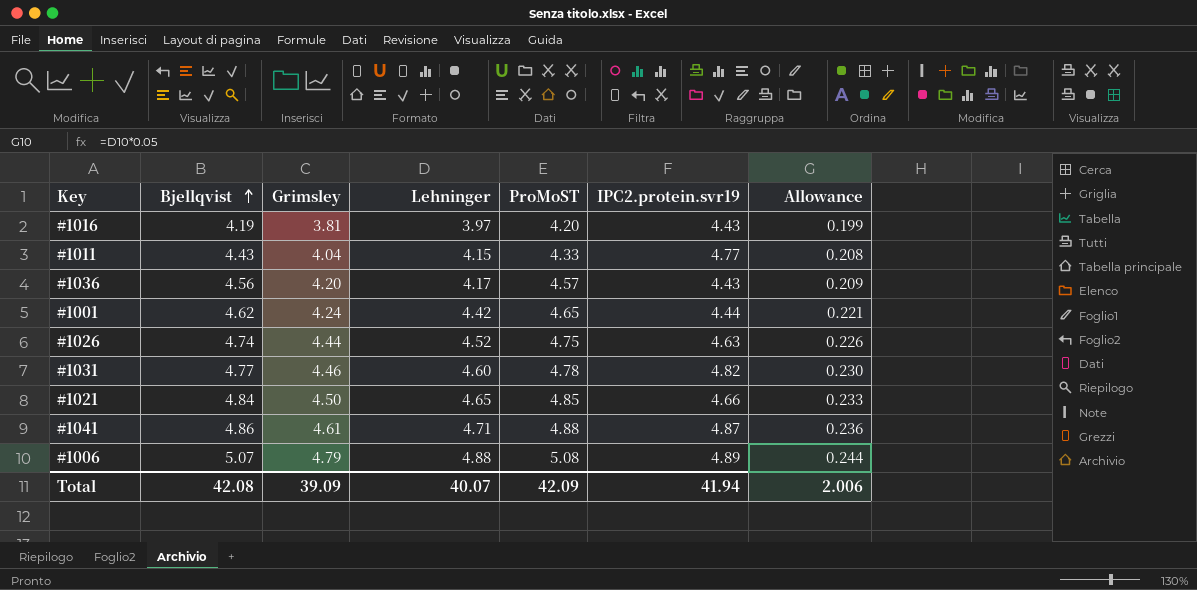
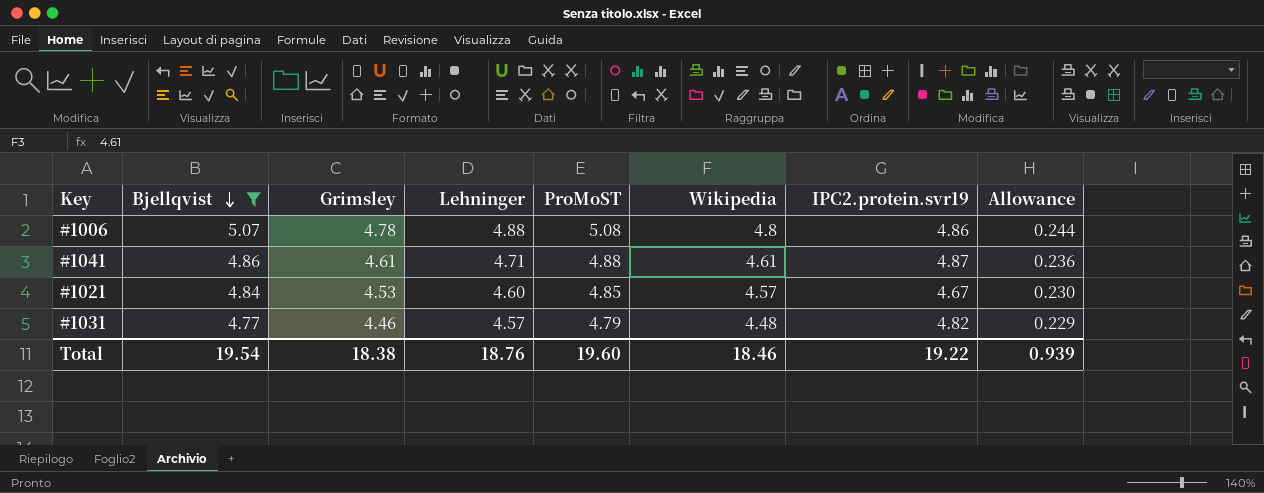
filter: none -> Bjellqvist >= 4.77
row order: Bjellqvist ascending -> Bjellqvist descending
column Wikipedia | position: none -> 6
#1006 | Grimsley: 4.79 -> 4.78
#1006 | IPC2.protein.svr19: 4.89 -> 4.86
#1021 | Grimsley: 4.50 -> 4.53
#1021 | Lehninger: 4.65 -> 4.60
#1021 | IPC2.protein.svr19: 4.66 -> 4.67
#1021 | Allowance: 0.233 -> 0.230
#1031 | Lehninger: 4.60 -> 4.57
#1031 | ProMoST: 4.78 -> 4.79
#1031 | Allowance: 0.230 -> 0.229
Total | Bjellqvist: 42.08 -> 19.54
Total | Grimsley: 39.09 -> 18.38
Total | Lehninger: 40.07 -> 18.76
Total | ProMoST: 42.09 -> 19.60
Total | IPC2.protein.svr19: 41.94 -> 19.22
Total | Allowance: 2.006 -> 0.939

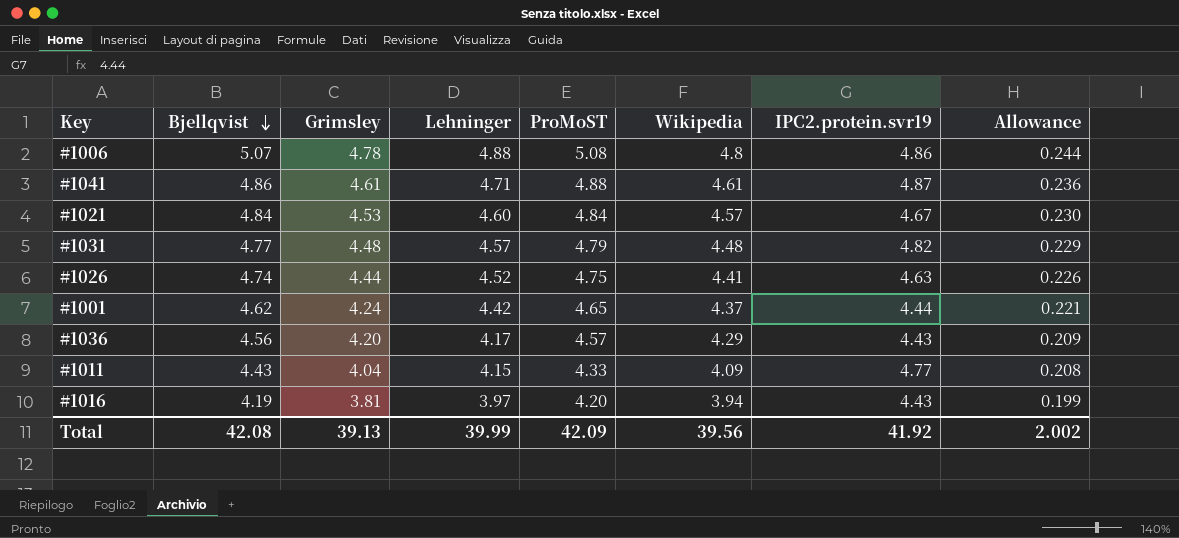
filter: Bjellqvist >= 4.77 -> none
#1021 | ProMoST: 4.85 -> 4.84
#1031 | Grimsley: 4.46 -> 4.48
Total | Bjellqvist: 19.54 -> 42.08
Total | Grimsley: 18.38 -> 39.13
Total | Lehninger: 18.76 -> 39.99
Total | ProMoST: 19.60 -> 42.09
Total | Wikipedia: 18.46 -> 39.56
Total | IPC2.protein.svr19: 19.22 -> 41.92
Total | Allowance: 0.939 -> 2.002

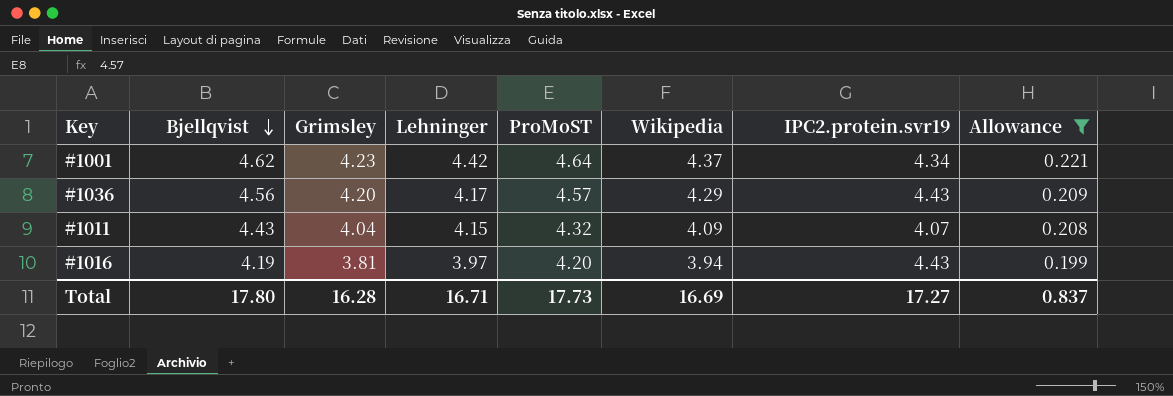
filter: none -> Allowance <= 0.221
#1001 | Grimsley: 4.24 -> 4.23
#1001 | ProMoST: 4.65 -> 4.64
#1001 | IPC2.protein.svr19: 4.44 -> 4.34
#1011 | ProMoST: 4.33 -> 4.32
#1011 | IPC2.protein.svr19: 4.77 -> 4.07
Total | Bjellqvist: 42.08 -> 17.80
Total | Grimsley: 39.13 -> 16.28
Total | Lehninger: 39.99 -> 16.71
Total | ProMoST: 42.09 -> 17.73
Total | Wikipedia: 39.56 -> 16.69
Total | IPC2.protein.svr19: 41.92 -> 17.27
Total | Allowance: 2.002 -> 0.837

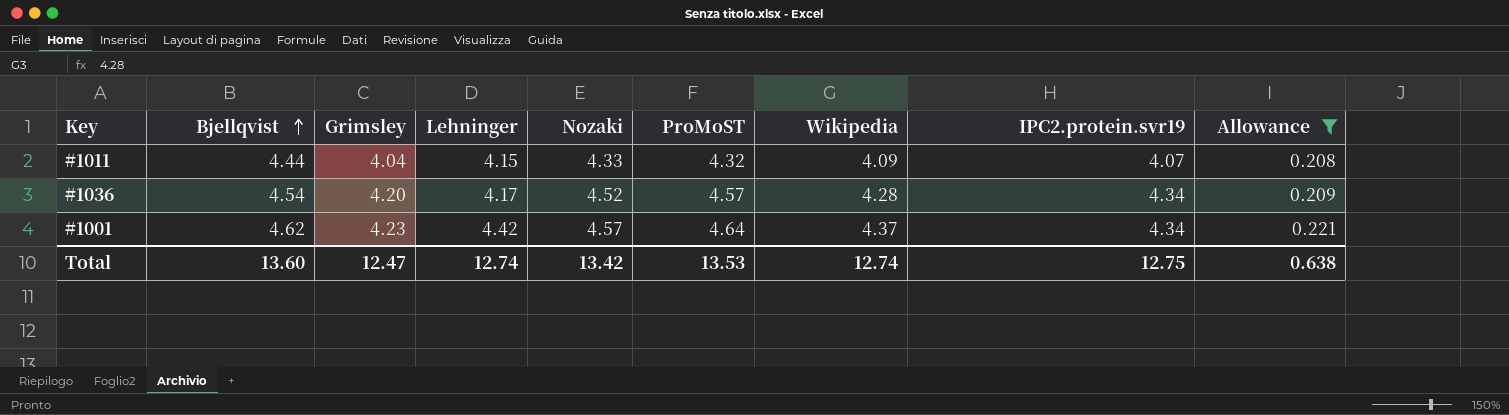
row order: Bjellqvist descending -> Bjellqvist ascending
column Nozaki | position: none -> 5
row #1016: 4.19 | 3.81 | 3.97 | 4.20 | 3.94 | 4.43 | 0.199 -> none
#1011 | Bjellqvist: 4.43 -> 4.44
#1036 | Bjellqvist: 4.56 -> 4.54
#1036 | Wikipedia: 4.29 -> 4.28
#1036 | IPC2.protein.svr19: 4.43 -> 4.34
Total | Bjellqvist: 17.80 -> 13.60
Total | Grimsley: 16.28 -> 12.47
Total | Lehninger: 16.71 -> 12.74
Total | ProMoST: 17.73 -> 13.53
Total | Wikipedia: 16.69 -> 12.74
Total | IPC2.protein.svr19: 17.27 -> 12.75
Total | Allowance: 0.837 -> 0.638

